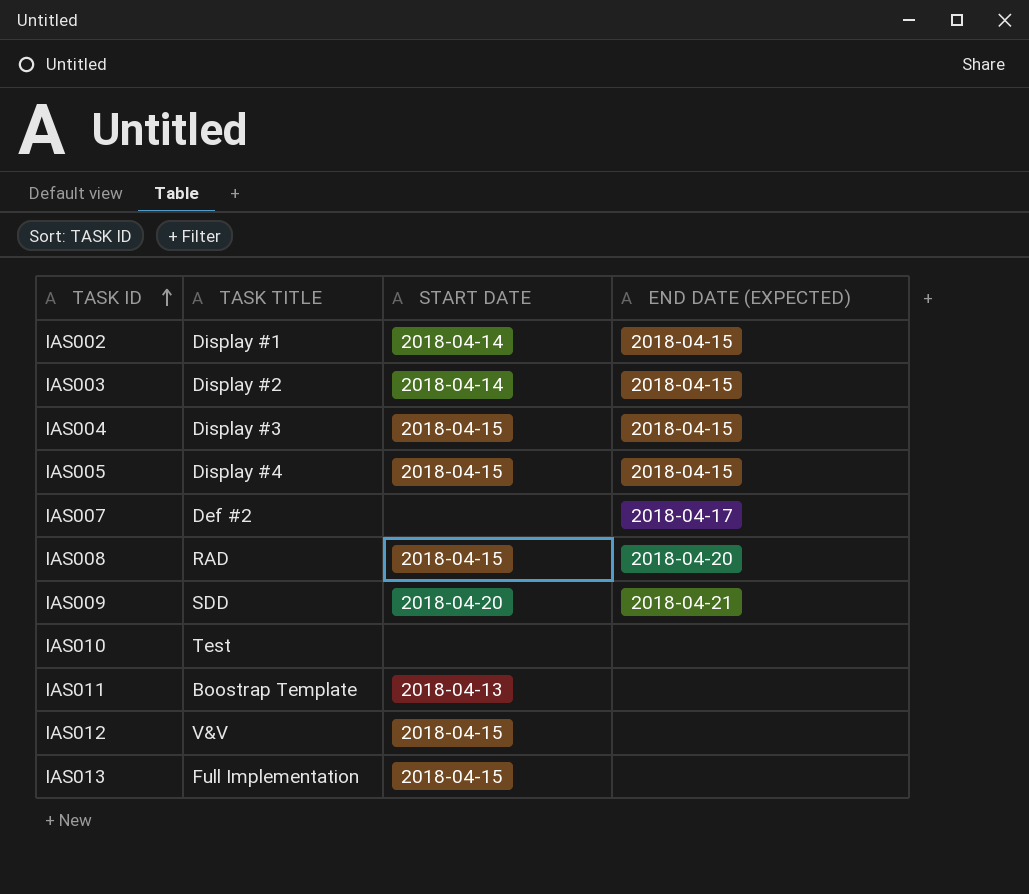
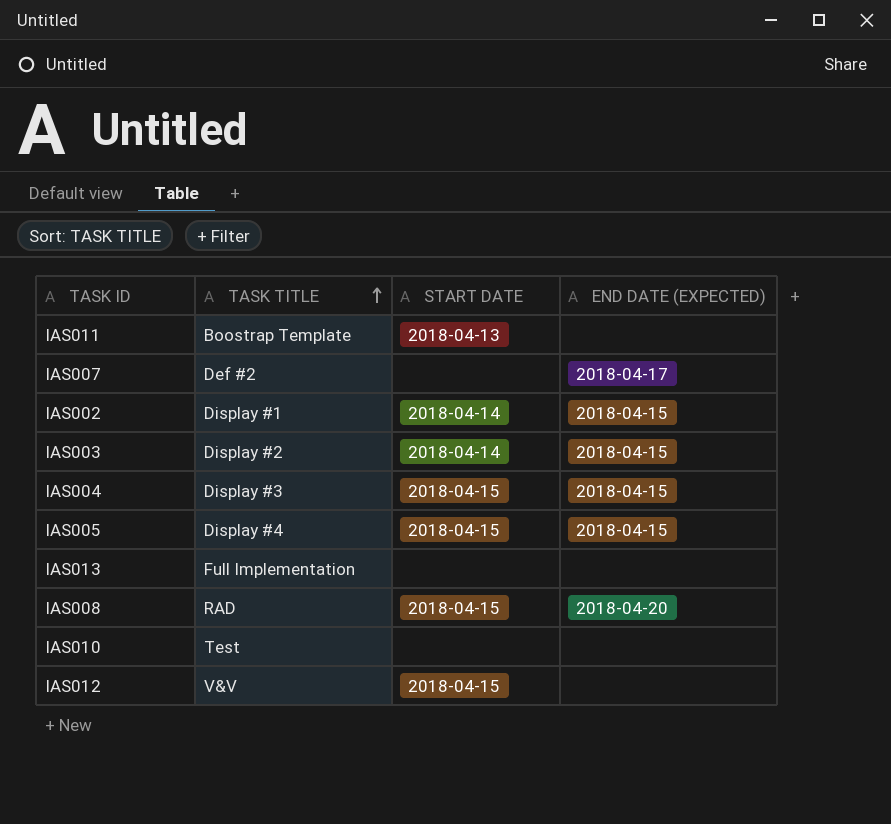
row order: TASK ID ascending -> TASK TITLE ascending
row IAS009: SDD | 2018-04-20 | 2018-04-21 -> none
IAS013 | START DATE: 2018-04-15 -> none

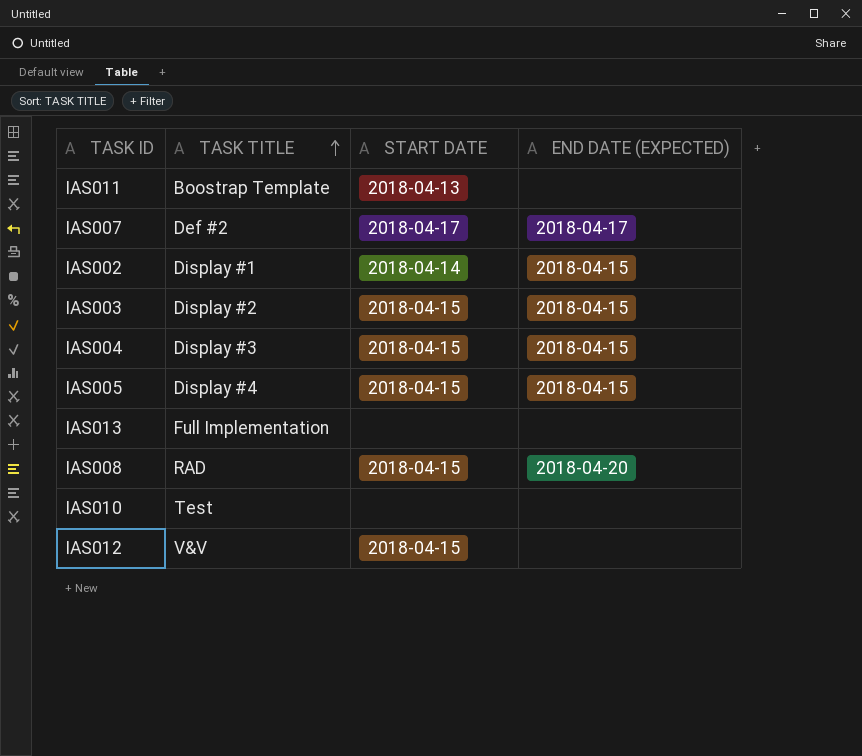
IAS007 | START DATE: none -> 2018-04-17
IAS003 | START DATE: 2018-04-14 -> 2018-04-15

